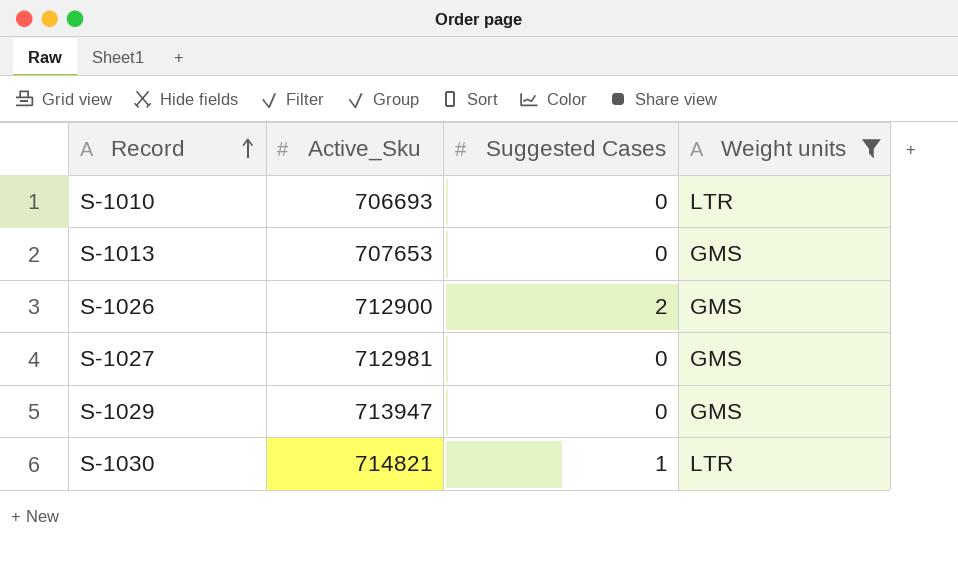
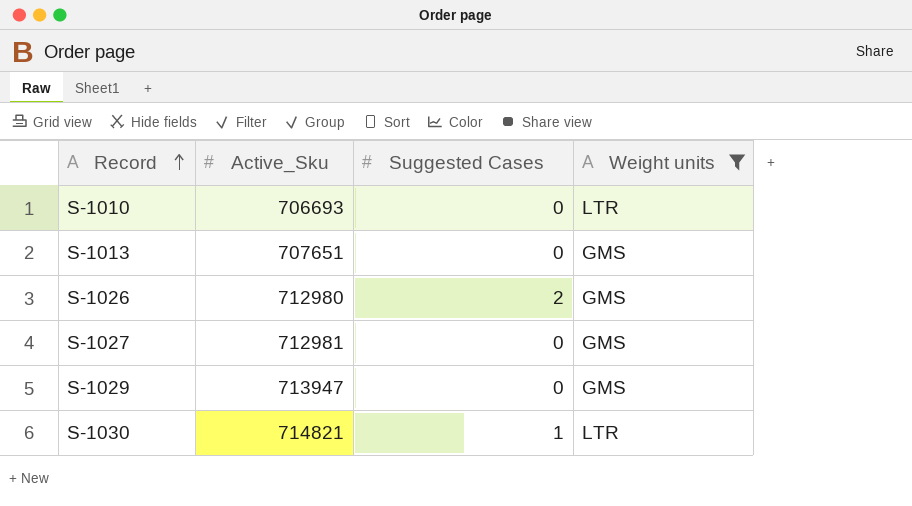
S-1013 | Active_Sku: 707653 -> 707651
S-1026 | Active_Sku: 712900 -> 712980

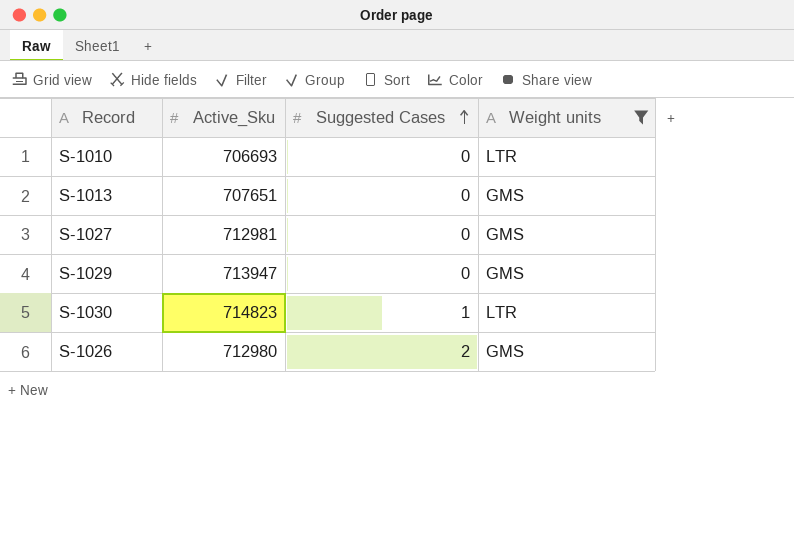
row order: Record ascending -> Suggested Cases ascending
S-1030 | Active_Sku: 714821 -> 714823

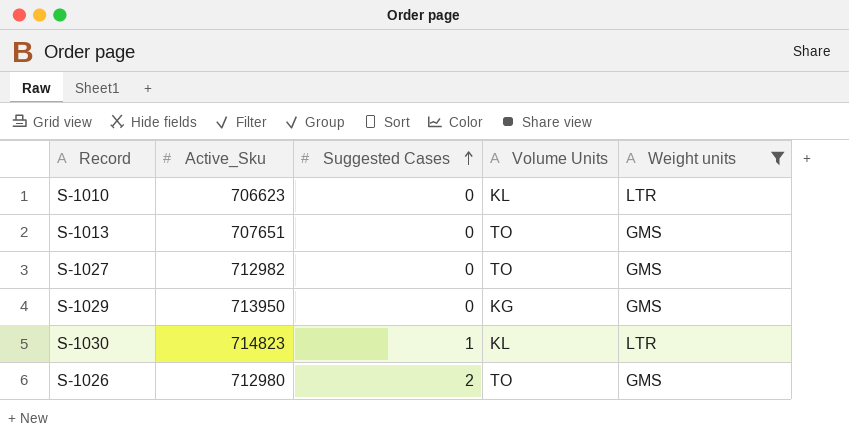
column Volume Units | position: none -> 4
S-1010 | Active_Sku: 706693 -> 706623
S-1027 | Active_Sku: 712981 -> 712982
S-1029 | Active_Sku: 713947 -> 713950

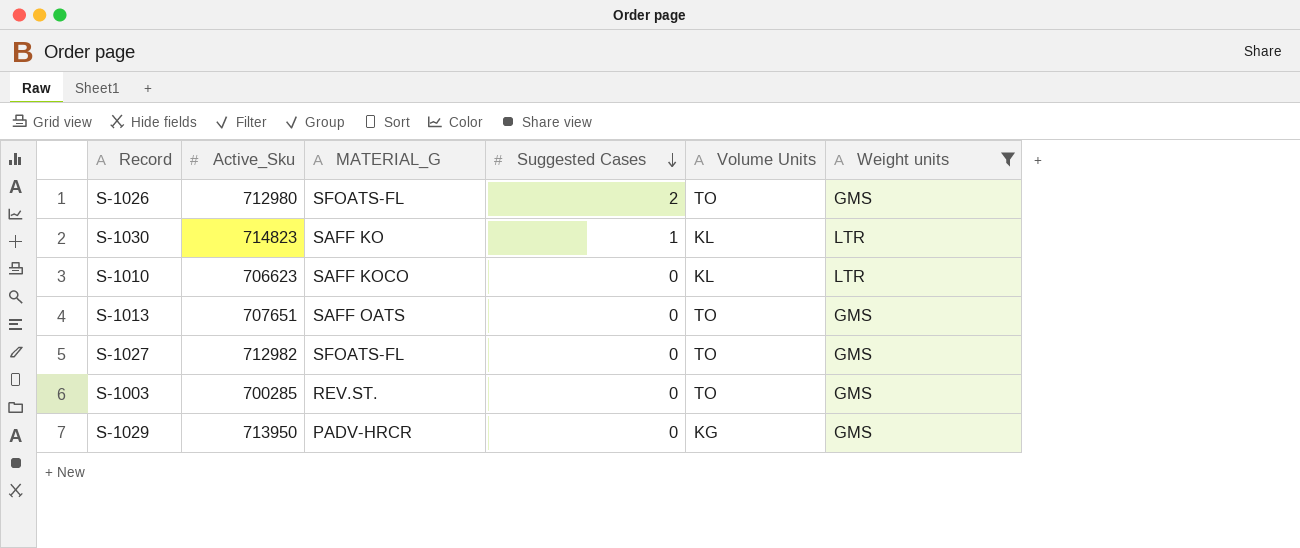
row order: Suggested Cases ascending -> Suggested Cases descending
column MATERIAL_G | position: none -> 3
row S-1003: none -> 700285 | REV.ST. | 0 | TO | GMS

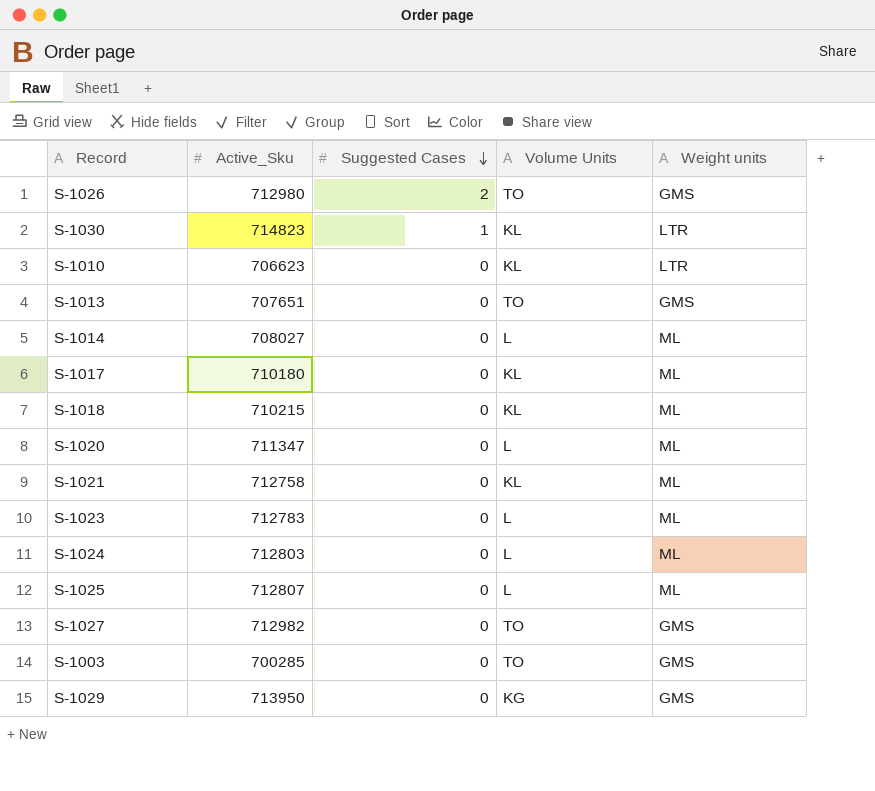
filter: Weight units != ML -> none
column MATERIAL_G | position: 3 -> none

